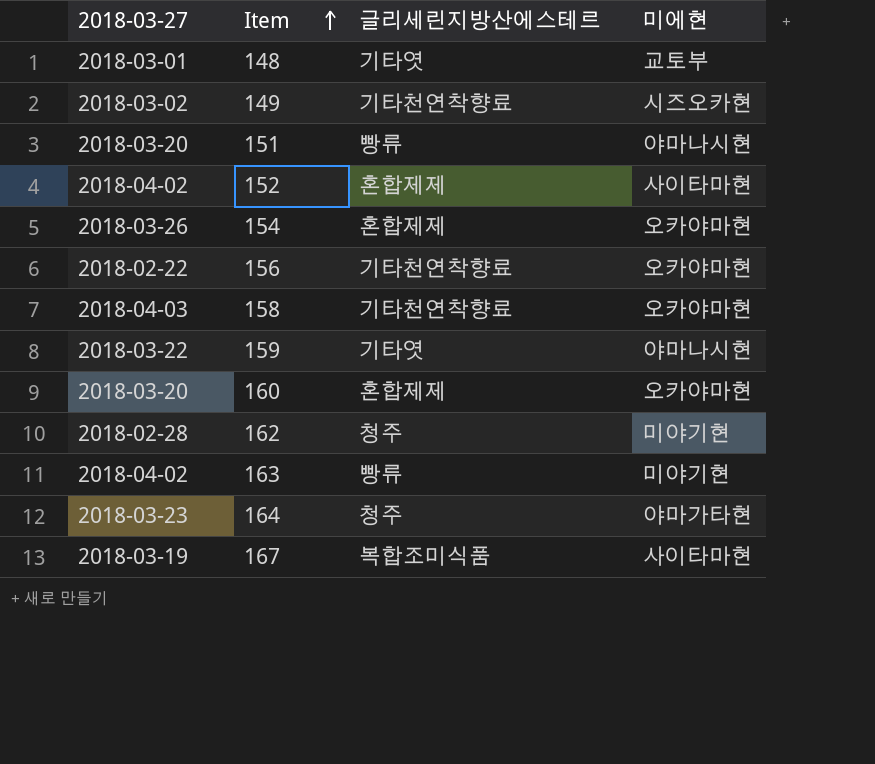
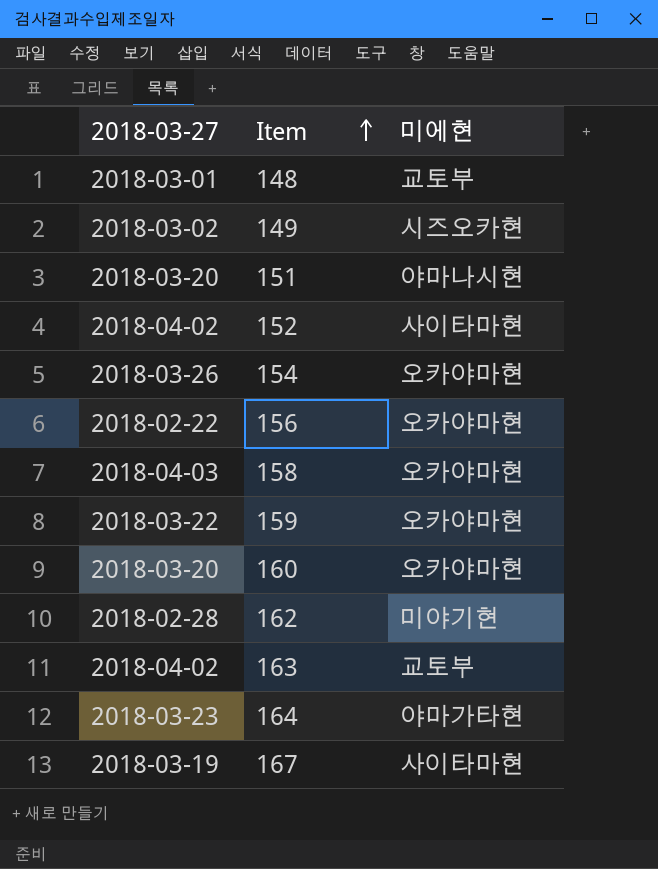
column 글리세린지방산에스테르 | position: 3 -> none
159 | 미에현: 야마나시현 -> 오카야마현
163 | 미에현: 미야기현 -> 교토부

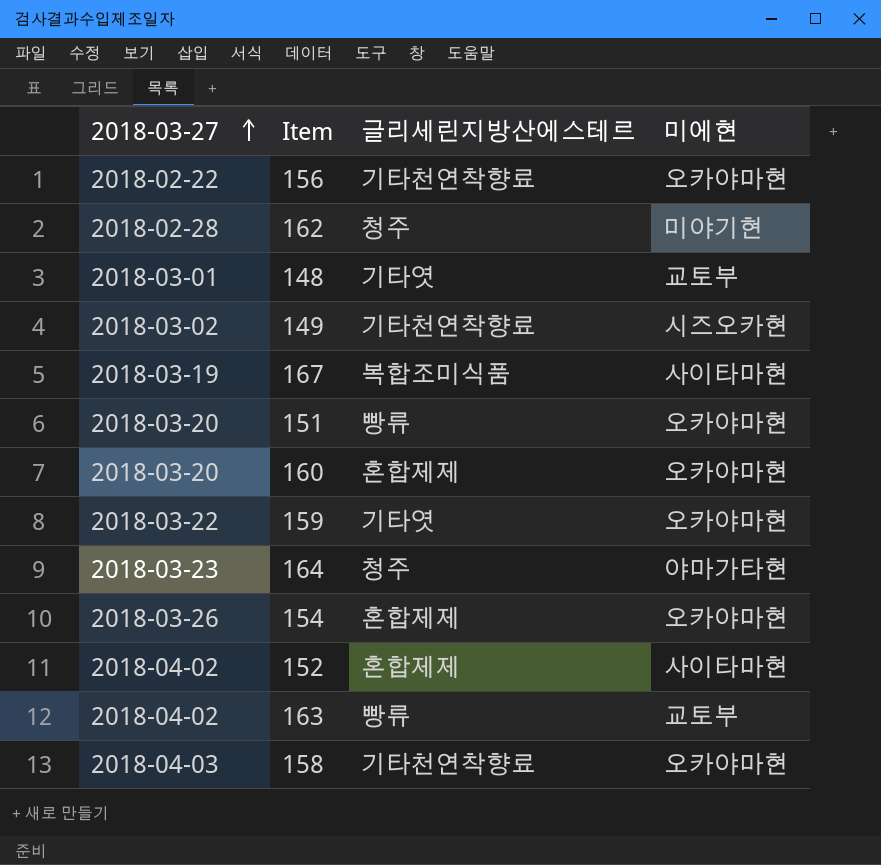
row order: Item ascending -> 2018-03-27 ascending
column 글리세린지방산에스테르 | position: none -> 3
151 | 미에현: 야마나시현 -> 오카야마현

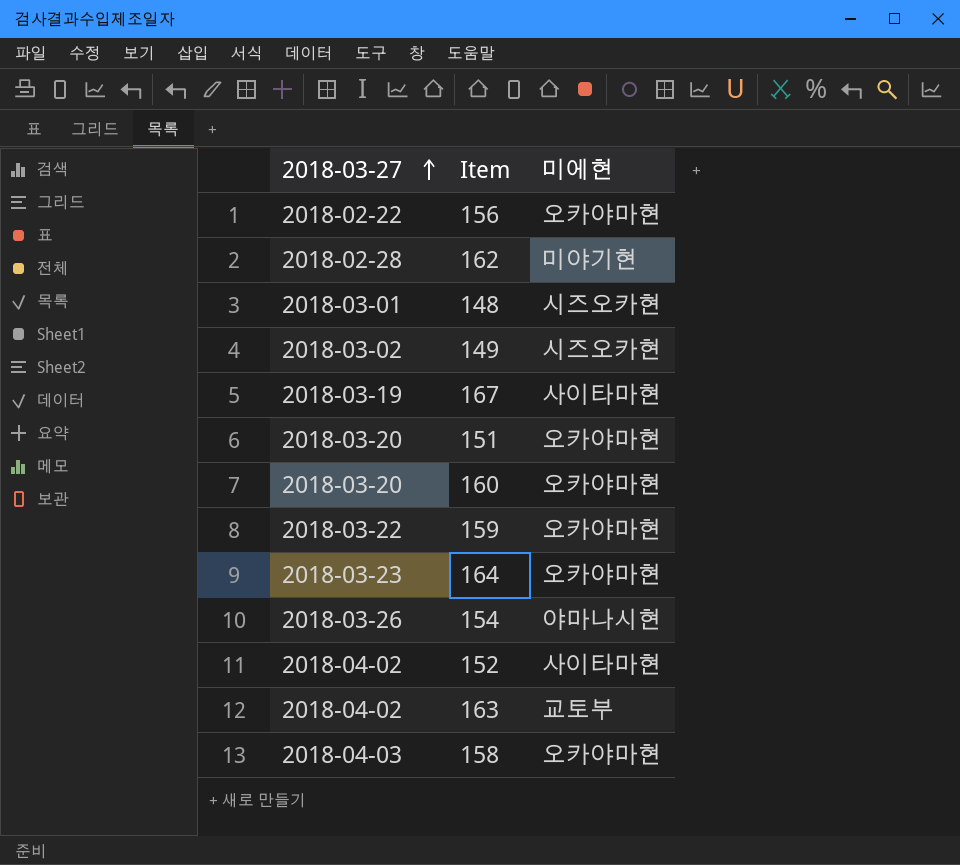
column 글리세린지방산에스테르 | position: 3 -> none
148 | 미에현: 교토부 -> 시즈오카현
164 | 미에현: 야마가타현 -> 오카야마현
154 | 미에현: 오카야마현 -> 야마나시현

